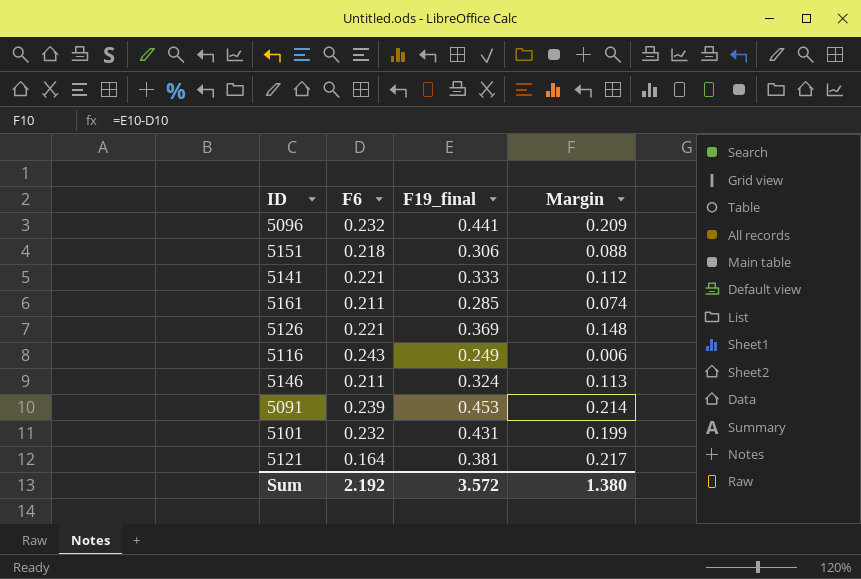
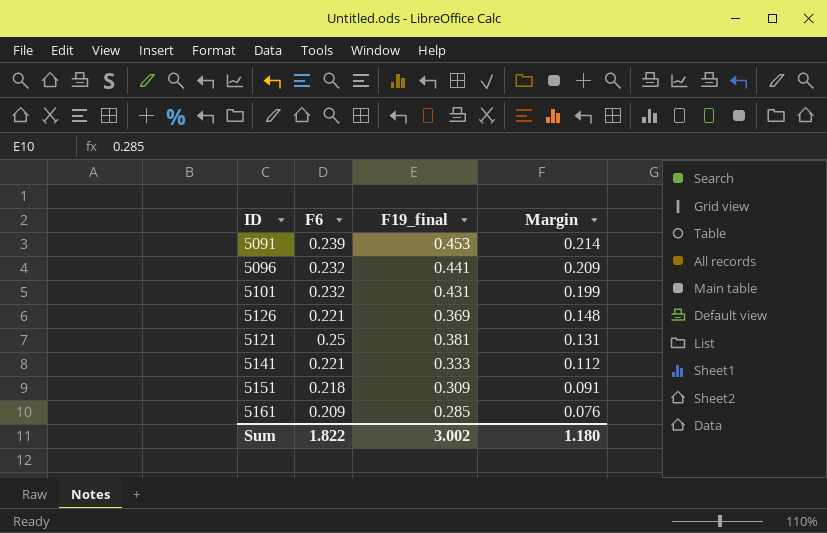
row order: none -> Margin descending
row 5116: 0.243 | 0.249 | 0.006 -> none
row 5146: 0.211 | 0.324 | 0.113 -> none
5121 | F6: 0.164 -> 0.25
5121 | Margin: 0.217 -> 0.131
5151 | F19_final: 0.306 -> 0.309
5151 | Margin: 0.088 -> 0.091
5161 | F6: 0.211 -> 0.209
5161 | Margin: 0.074 -> 0.076
Sum | F6: 2.192 -> 1.822
Sum | F19_final: 3.572 -> 3.002
Sum | Margin: 1.380 -> 1.180

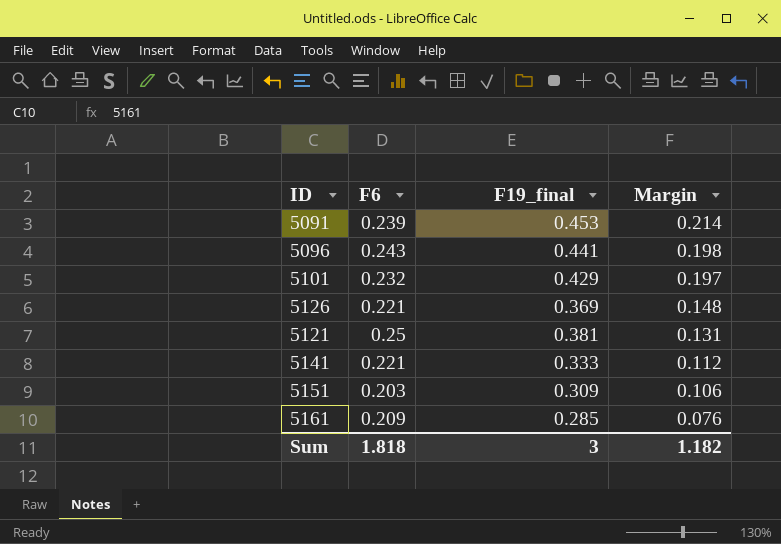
5096 | F6: 0.232 -> 0.243
5096 | Margin: 0.209 -> 0.198
5101 | F19_final: 0.431 -> 0.429
5101 | Margin: 0.199 -> 0.197
5151 | F6: 0.218 -> 0.203
5151 | Margin: 0.091 -> 0.106
Sum | F6: 1.822 -> 1.818
Sum | F19_final: 3.002 -> 3
Sum | Margin: 1.180 -> 1.182

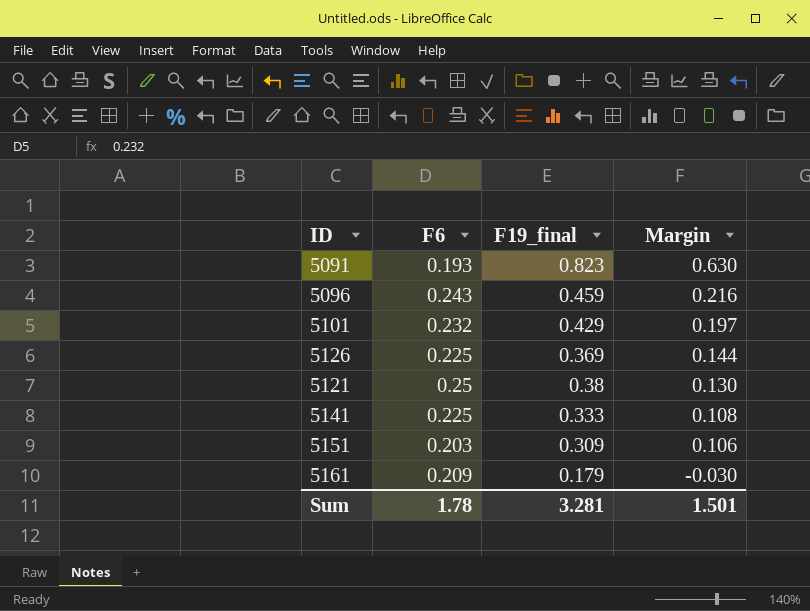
5091 | F6: 0.239 -> 0.193
5091 | F19_final: 0.453 -> 0.823
5091 | Margin: 0.214 -> 0.630
5096 | F19_final: 0.441 -> 0.459
5096 | Margin: 0.198 -> 0.216
5126 | F6: 0.221 -> 0.225
5126 | Margin: 0.148 -> 0.144
5121 | F19_final: 0.381 -> 0.38
5121 | Margin: 0.131 -> 0.130
5141 | F6: 0.221 -> 0.225
5141 | Margin: 0.112 -> 0.108
5161 | F19_final: 0.285 -> 0.179
5161 | Margin: 0.076 -> -0.030
Sum | F6: 1.818 -> 1.78
Sum | F19_final: 3 -> 3.281
Sum | Margin: 1.182 -> 1.501

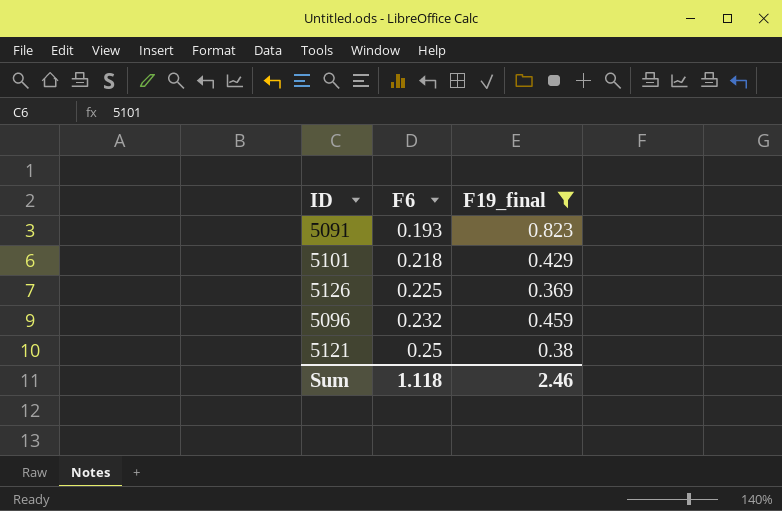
filter: none -> F19_final >= 0.369
row order: Margin descending -> F6 ascending
column Margin | formula: [F19_final] - [F6] -> none
5101 | F6: 0.232 -> 0.218
5096 | F6: 0.243 -> 0.232
Sum | F6: 1.78 -> 1.118
Sum | F19_final: 3.281 -> 2.46

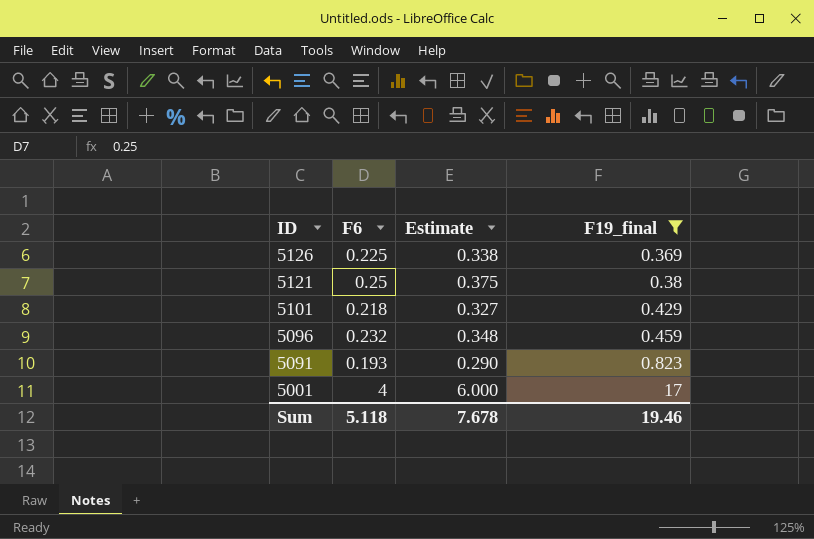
row order: F6 ascending -> ID descending
column Estimate | formula: none -> [F6] * 1.5
row 5001: none -> 4 | 6.000 | 17
Sum | F6: 1.118 -> 5.118
Sum | F19_final: 2.46 -> 19.46

